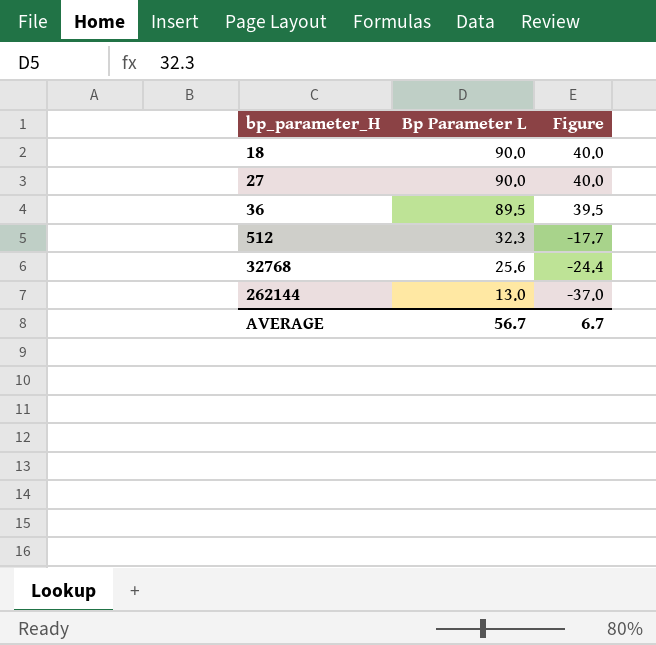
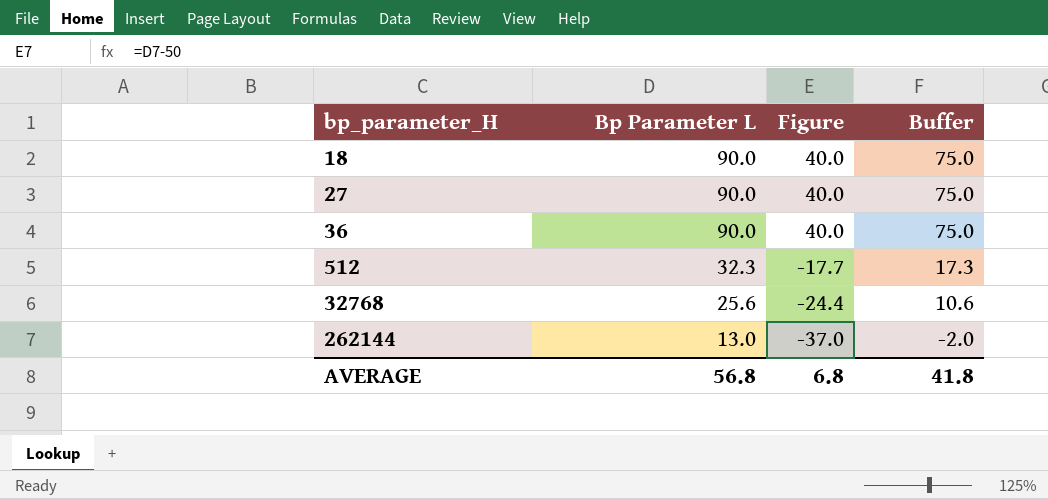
column Buffer | formula: none -> [Bp Parameter L] - 15
36 | Bp Parameter L: 89.5 -> 90.0
36 | Figure: 39.5 -> 40.0
AVERAGE | Bp Parameter L: 56.7 -> 56.8
AVERAGE | Figure: 6.7 -> 6.8

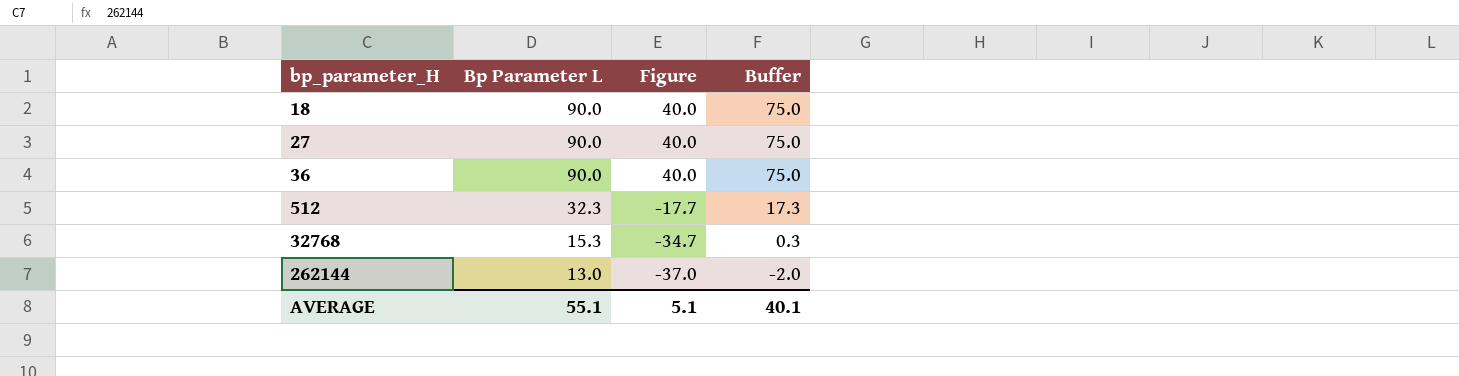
32768 | Bp Parameter L: 25.6 -> 15.3
32768 | Figure: -24.4 -> -34.7
32768 | Buffer: 10.6 -> 0.3
AVERAGE | Bp Parameter L: 56.8 -> 55.1
AVERAGE | Figure: 6.8 -> 5.1
AVERAGE | Buffer: 41.8 -> 40.1

